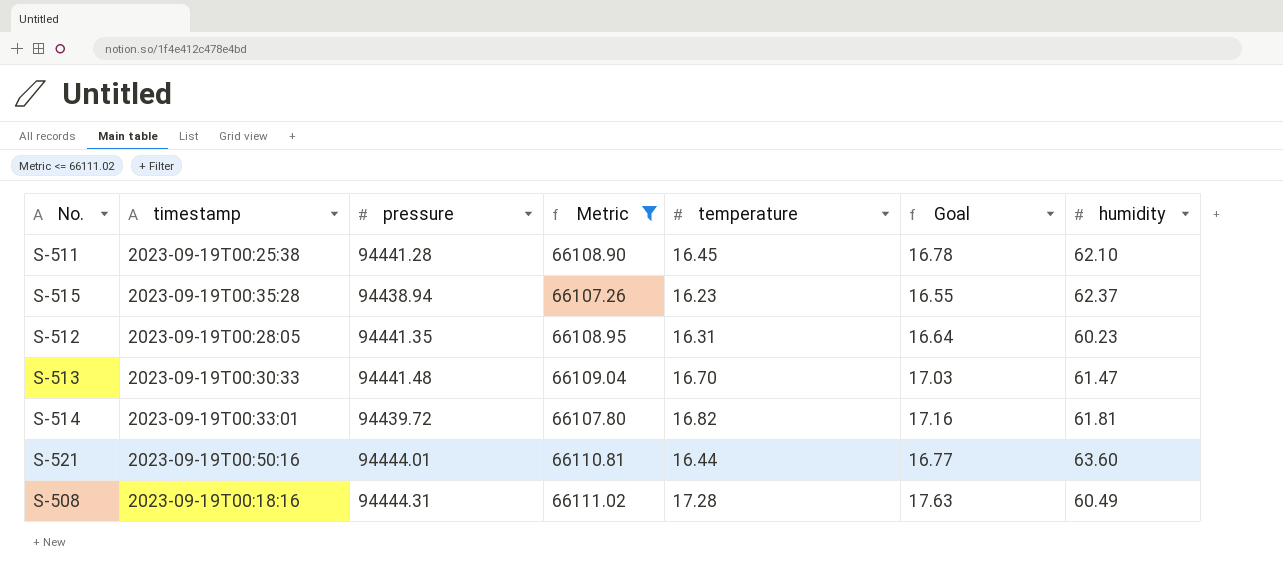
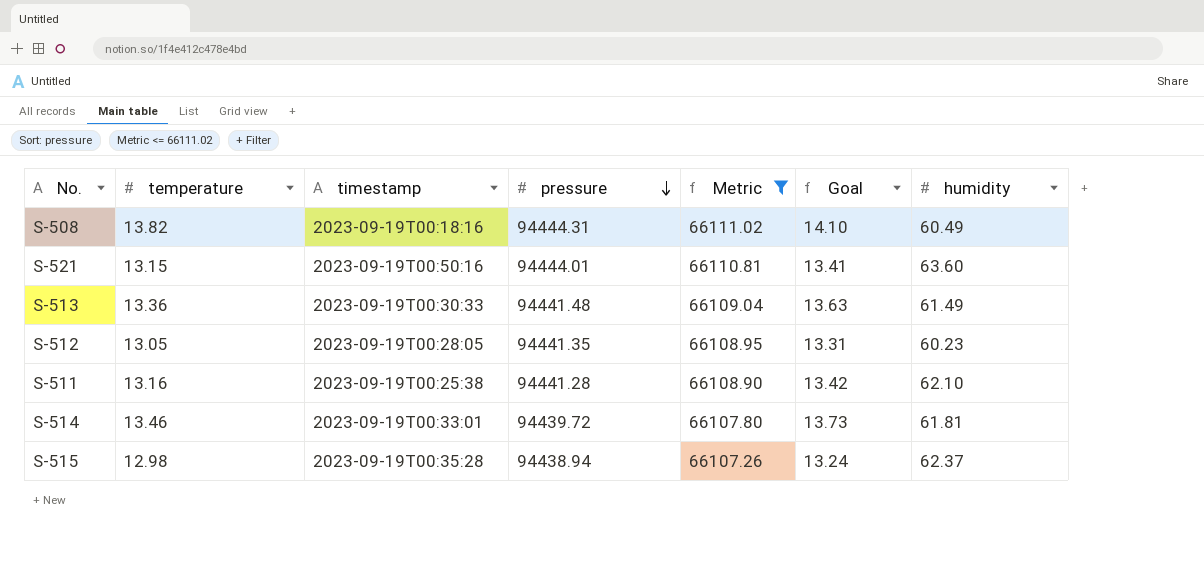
row order: none -> pressure descending
column temperature | position: 5 -> 2
S-508 | temperature: 17.28 -> 13.82
S-508 | Goal: 17.63 -> 14.10
S-521 | temperature: 16.44 -> 13.15
S-521 | Goal: 16.77 -> 13.41
S-513 | temperature: 16.70 -> 13.36
S-513 | Goal: 17.03 -> 13.63
S-513 | humidity: 61.47 -> 61.49
S-512 | temperature: 16.31 -> 13.05
S-512 | Goal: 16.64 -> 13.31
S-511 | temperature: 16.45 -> 13.16
S-511 | Goal: 16.78 -> 13.42
S-514 | temperature: 16.82 -> 13.46
S-514 | Goal: 17.16 -> 13.73
S-515 | temperature: 16.23 -> 12.98
S-515 | Goal: 16.55 -> 13.24

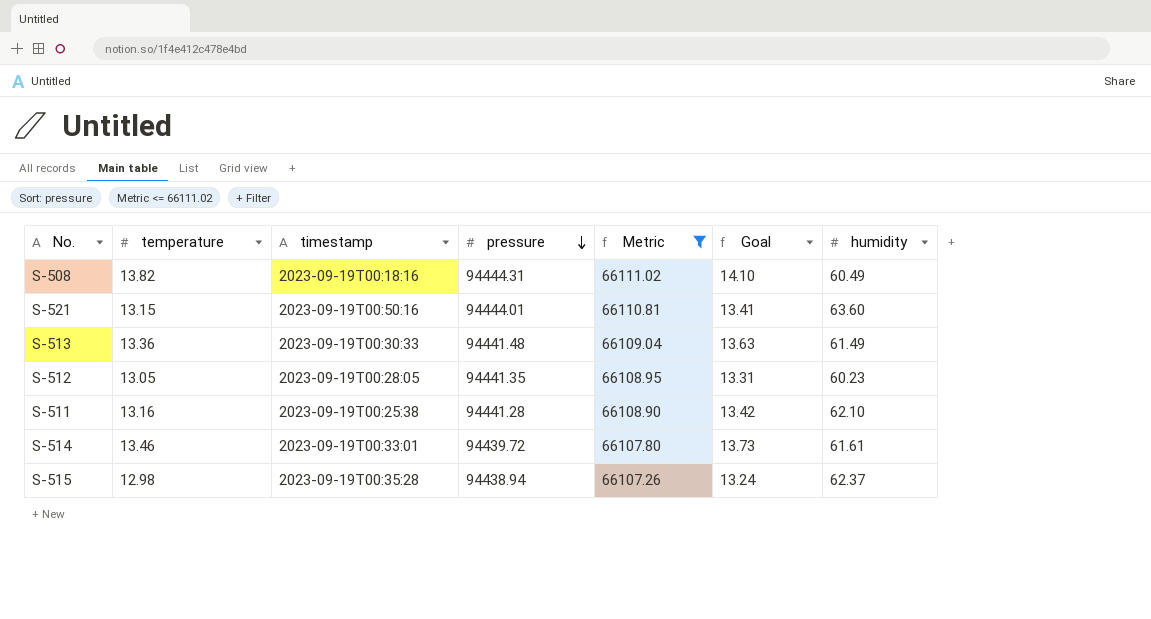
S-514 | humidity: 61.81 -> 61.61

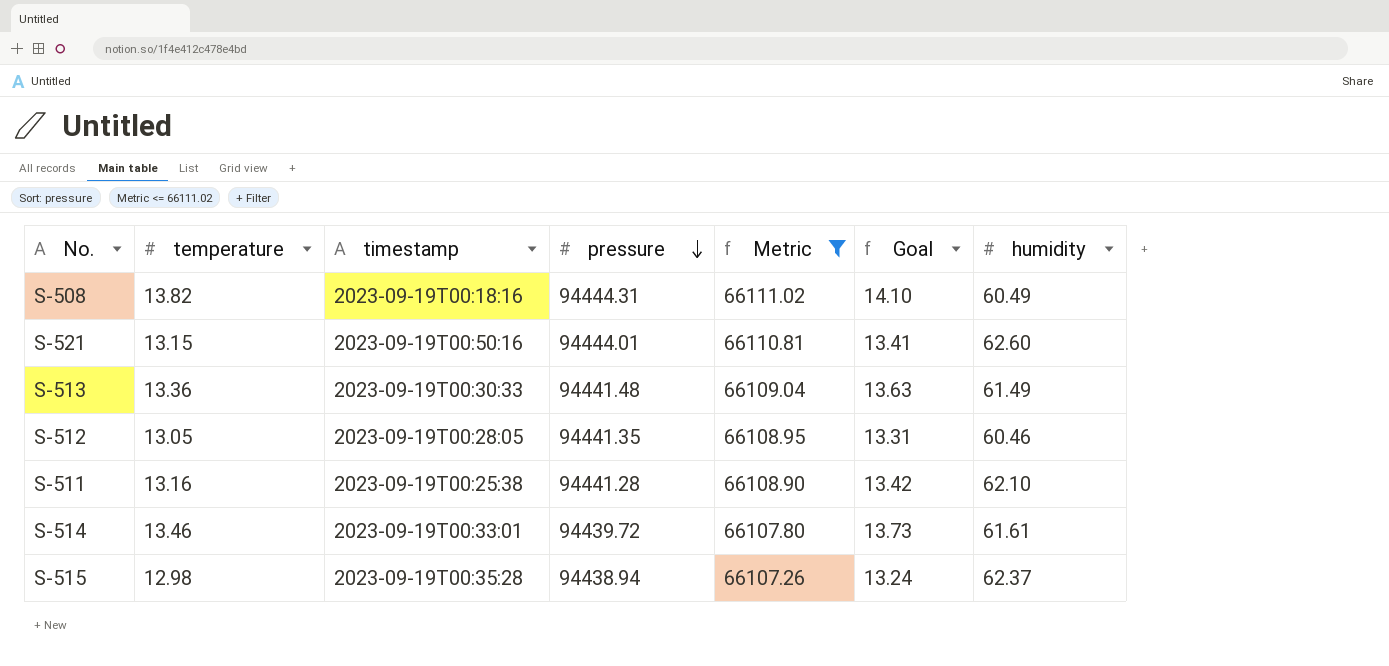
S-521 | humidity: 63.60 -> 62.60
S-512 | humidity: 60.23 -> 60.46

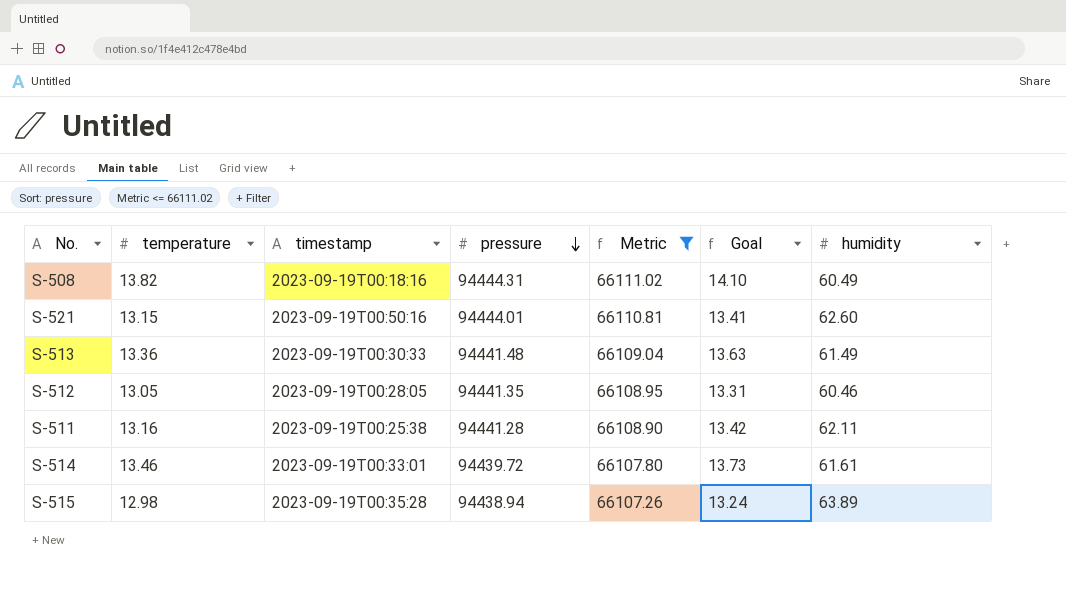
S-511 | humidity: 62.10 -> 62.11
S-515 | humidity: 62.37 -> 63.89

